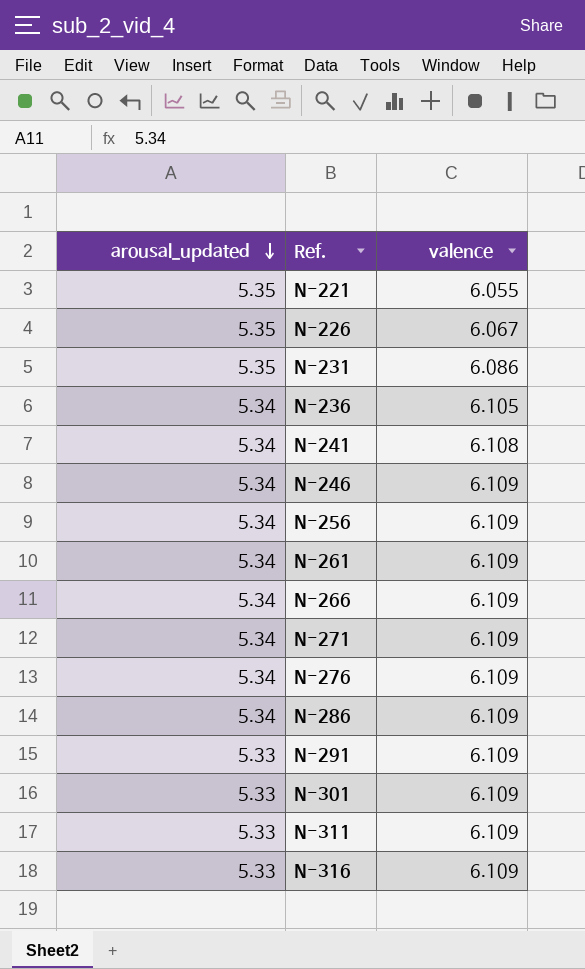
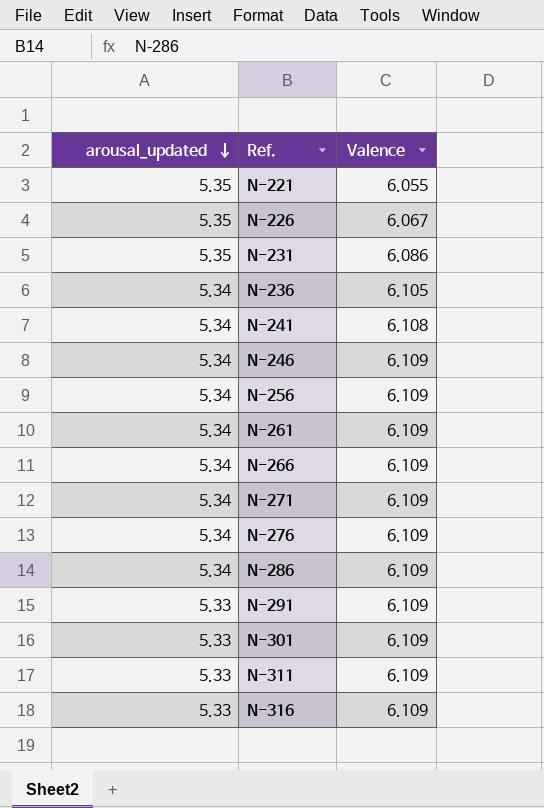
column name: valence -> Valence

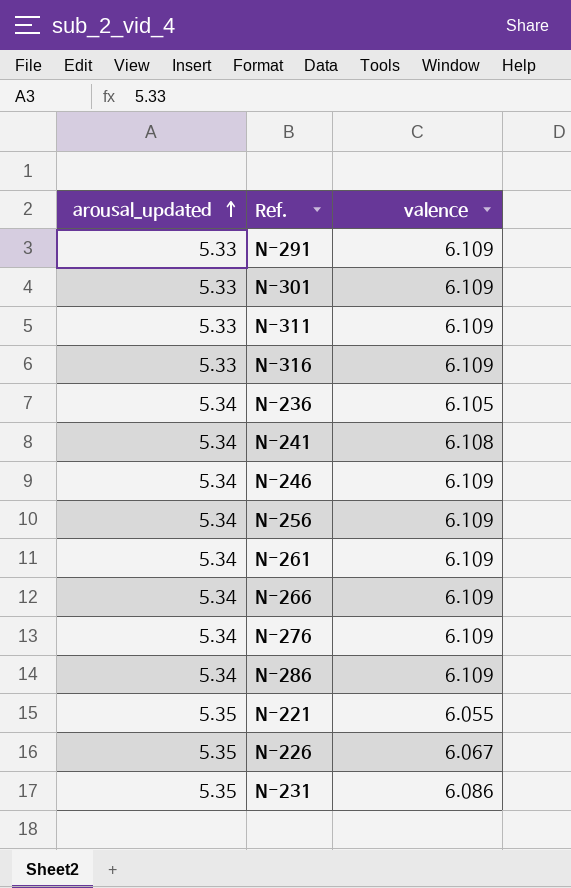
row order: arousal_updated descending -> arousal_updated ascending
column name: Valence -> valence
row N-271: 5.34 | 6.109 -> none

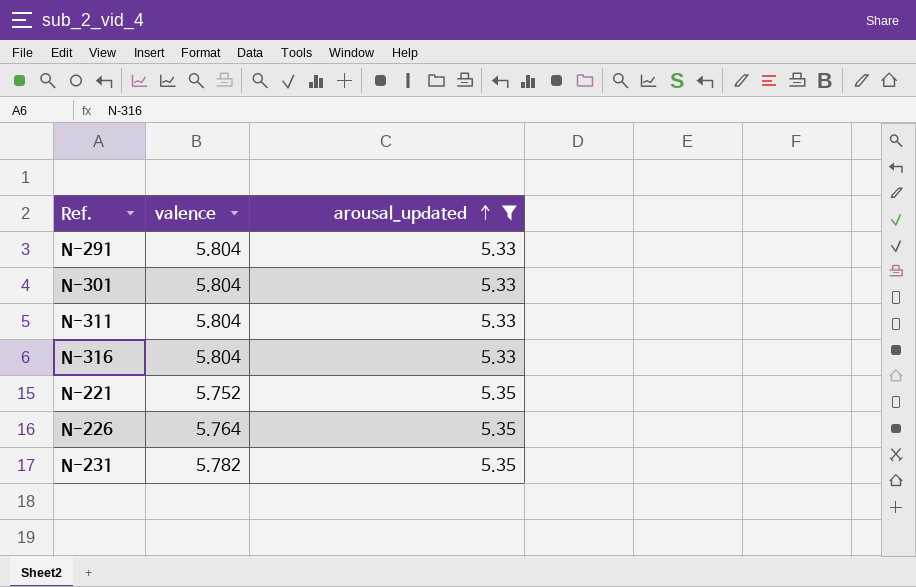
filter: none -> arousal_updated != 5.34
column arousal_updated | position: 1 -> 3
N-291 | valence: 6.109 -> 5.804
N-301 | valence: 6.109 -> 5.804
N-311 | valence: 6.109 -> 5.804
N-316 | valence: 6.109 -> 5.804
N-221 | valence: 6.055 -> 5.752
N-226 | valence: 6.067 -> 5.764
N-231 | valence: 6.086 -> 5.782

